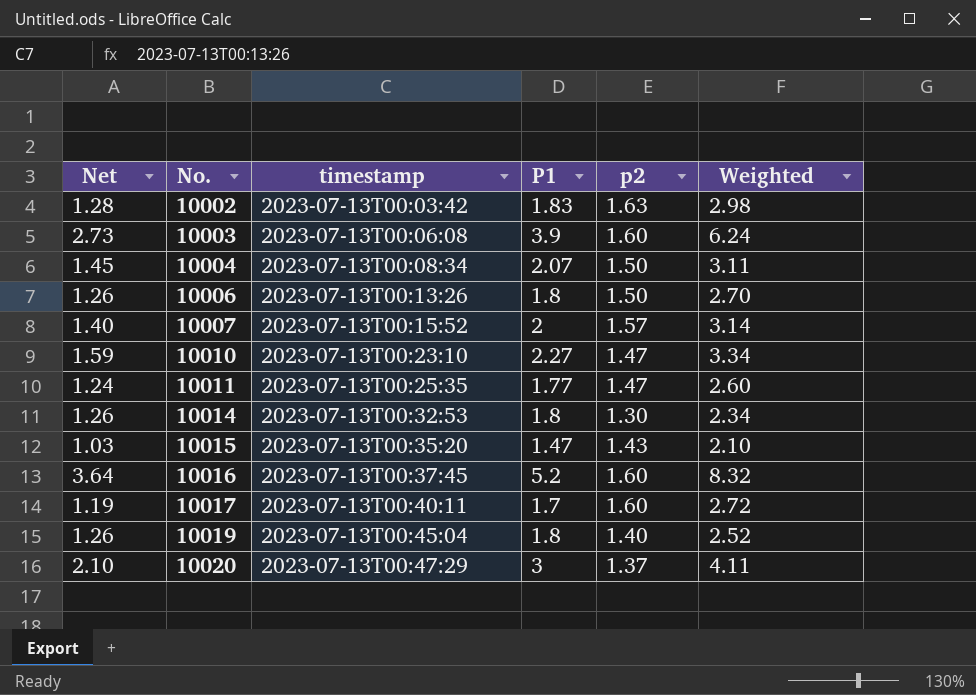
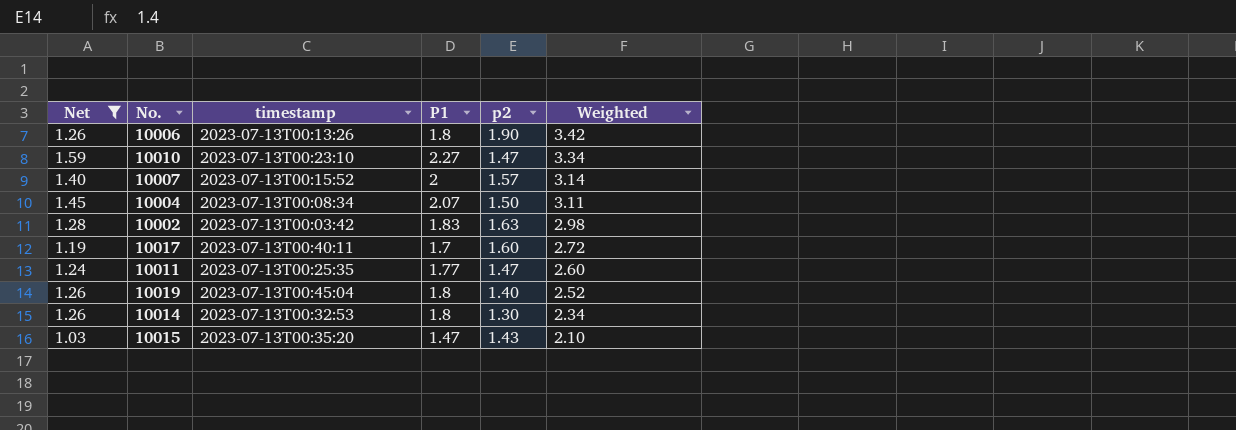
filter: none -> Net <= 1.59
row order: No. ascending -> Weighted descending
10006 | p2: 1.50 -> 1.90
10006 | Weighted: 2.70 -> 3.42

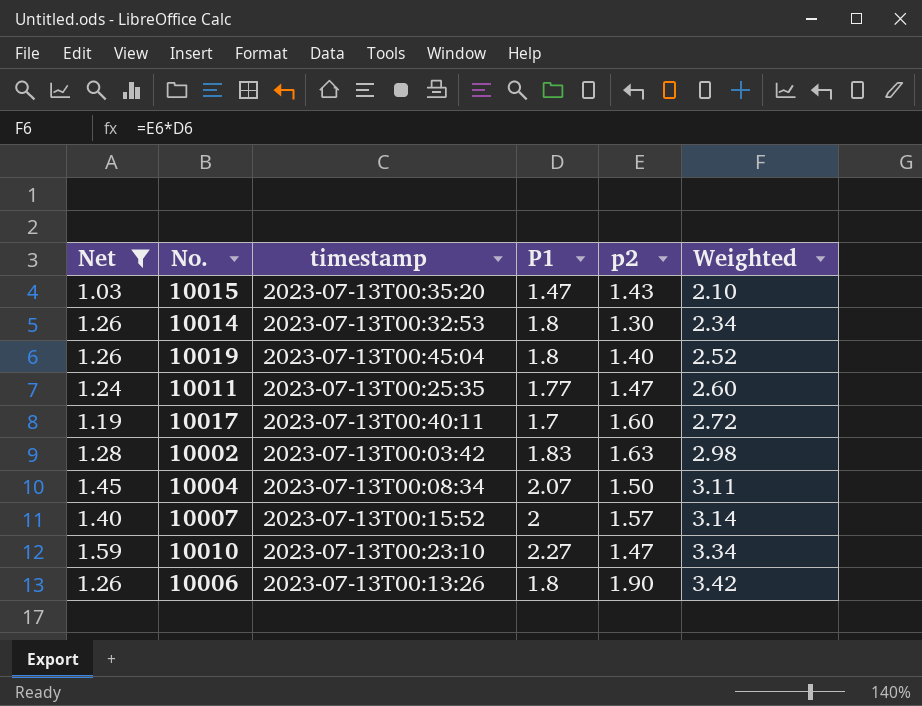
row order: Weighted descending -> Weighted ascending

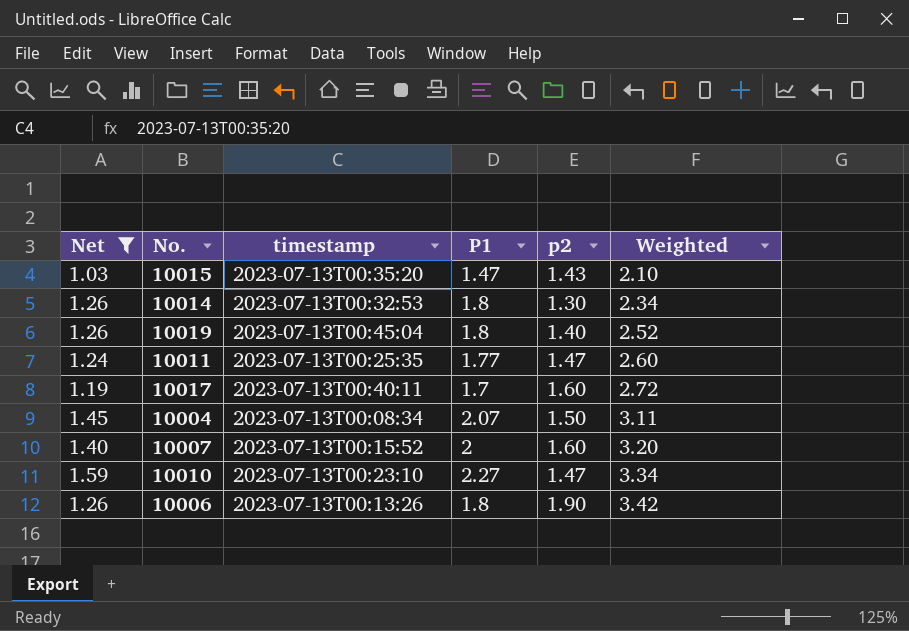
row 10002: 1.28 | 2023-07-13T00:03:42 | 1.83 | 1.63 | 2.98 -> none
10007 | p2: 1.57 -> 1.60
10007 | Weighted: 3.14 -> 3.20

